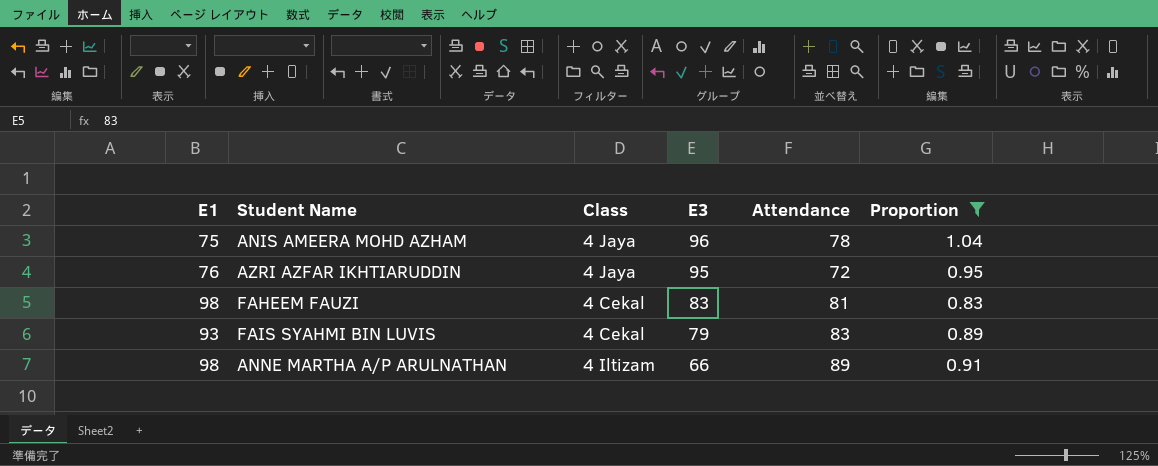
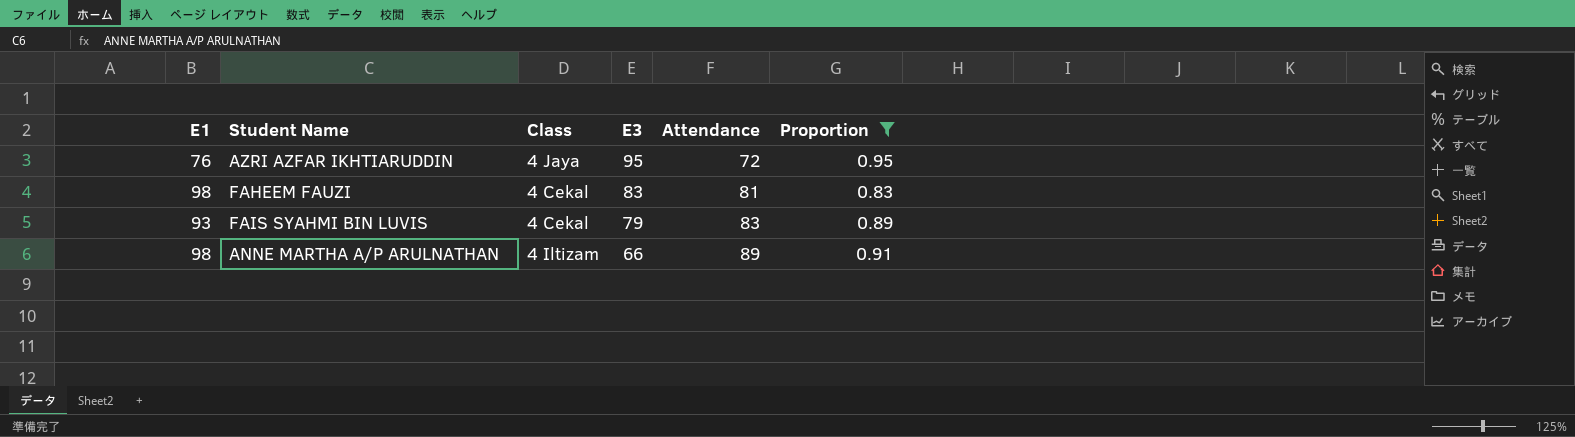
row ANIS AMEERA MOHD AZHAM: 75 | 4 Jaya | 96 | 78 | 1.04 -> none

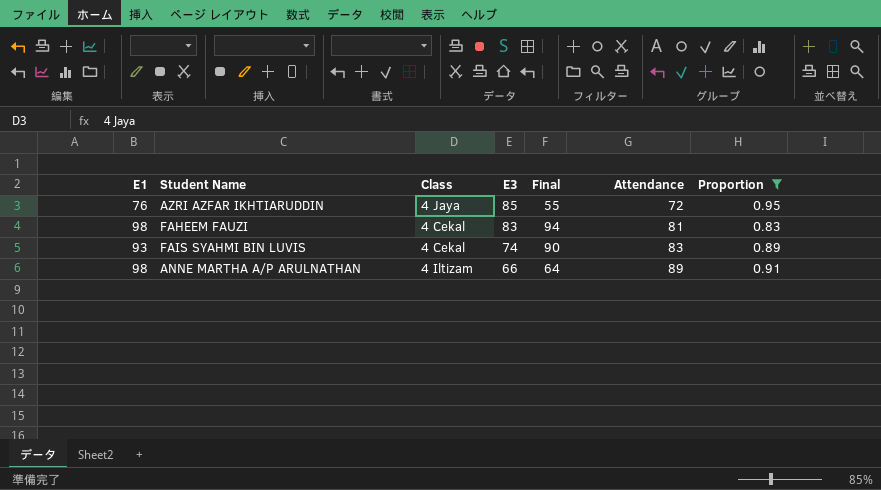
column Final | position: none -> 5
AZRI AZFAR IKHTIARUDDIN | E3: 95 -> 85
FAIS SYAHMI BIN LUVIS | E3: 79 -> 74

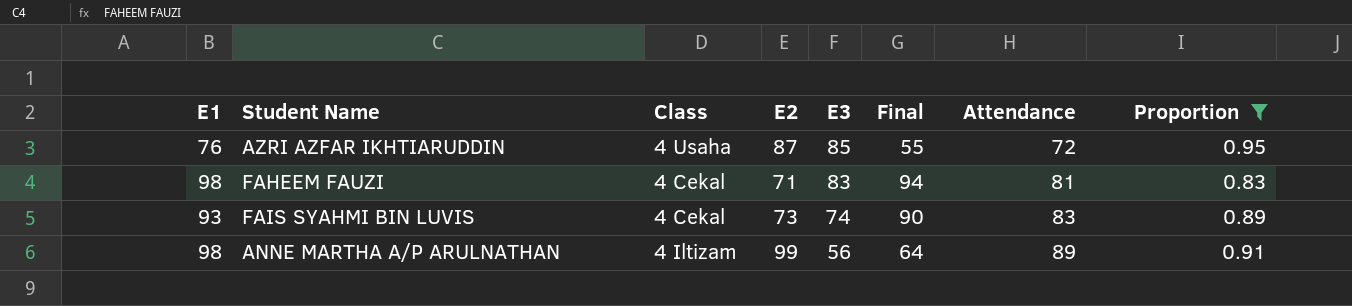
column E2 | position: none -> 4
AZRI AZFAR IKHTIARUDDIN | Class: 4 Jaya -> 4 Usaha
ANNE MARTHA A/P ARULNATHAN | E3: 66 -> 56

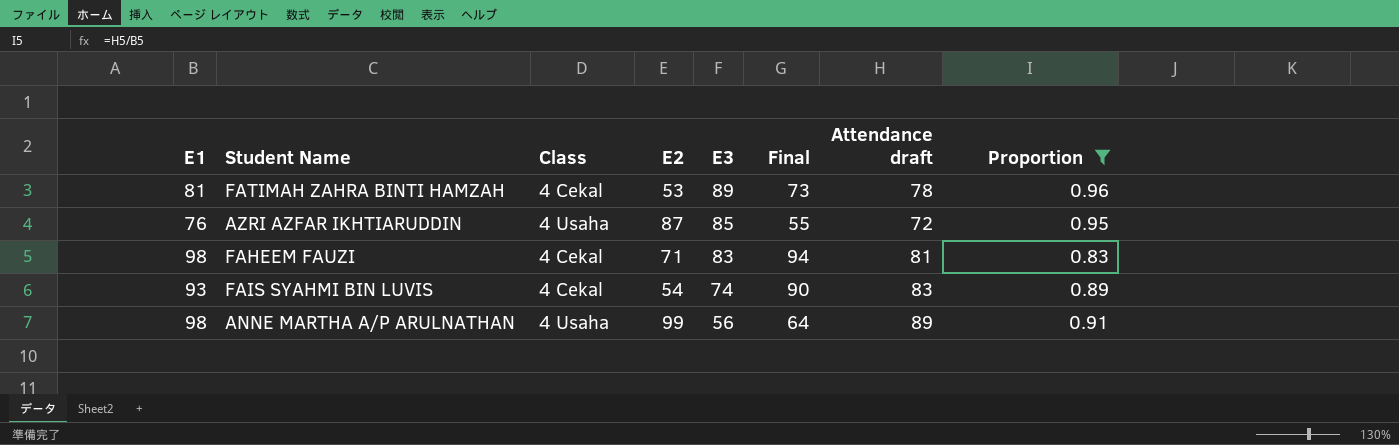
column name: Attendance -> Attendance draft
row FATIMAH ZAHRA BINTI HAMZAH: none -> 81 | 4 Cekal | 53 | 89 | 73 | 78 | 0.96
FAIS SYAHMI BIN LUVIS | E2: 73 -> 54
ANNE MARTHA A/P ARULNATHAN | Class: 4 Iltizam -> 4 Usaha

